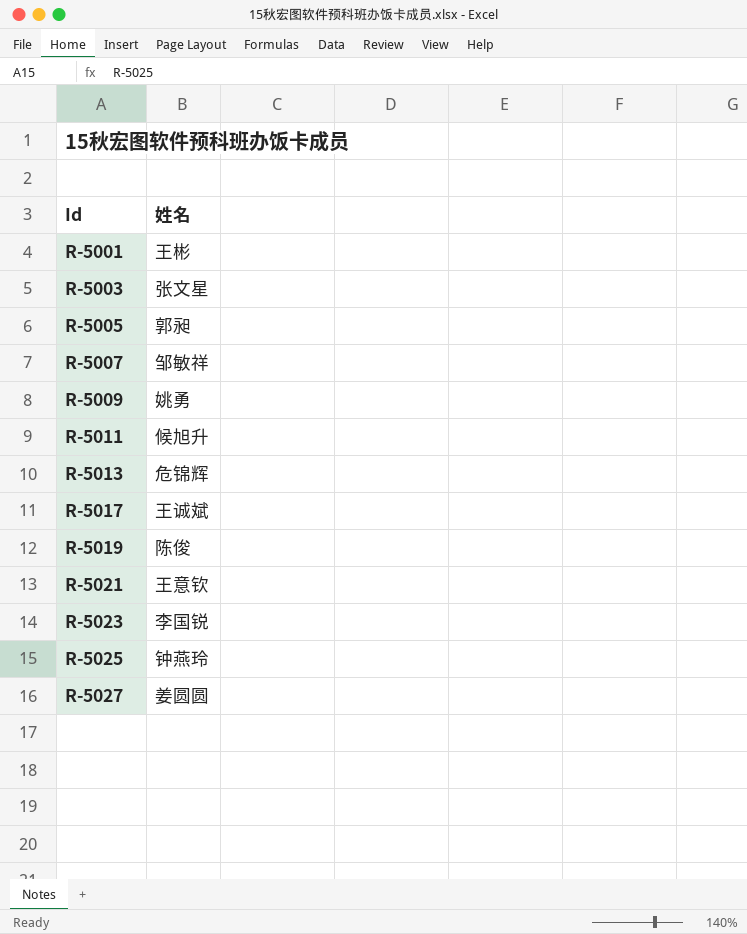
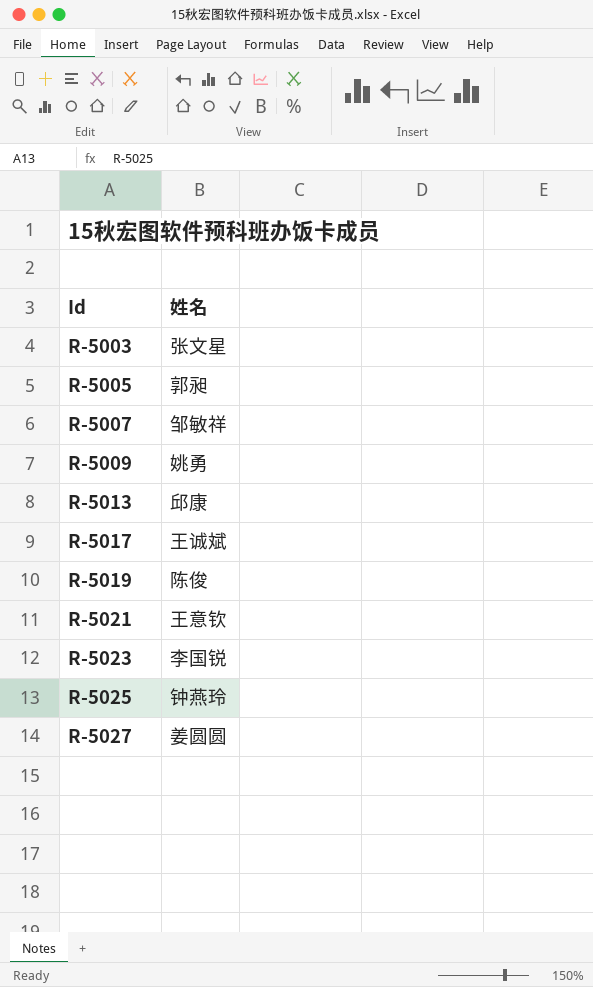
row R-5001: 王彬 -> none
row R-5011: 候旭升 -> none
R-5013 | 姓名: 危锦辉 -> 邱康

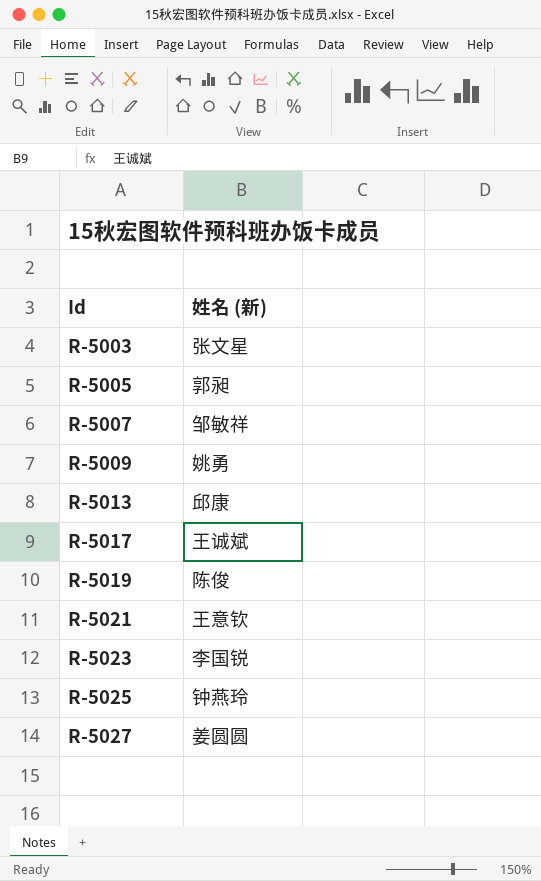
column name: 姓名 -> 姓名 (新)

